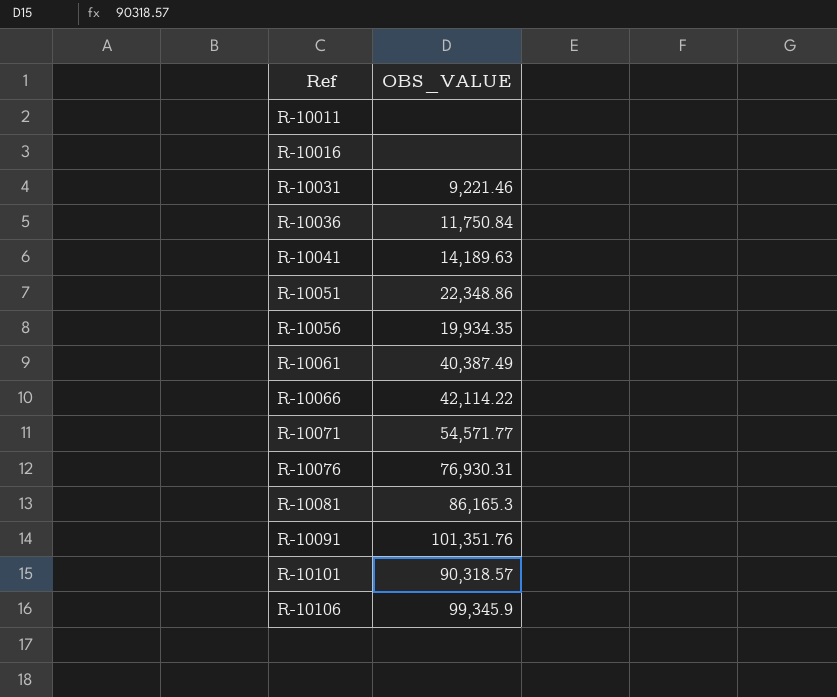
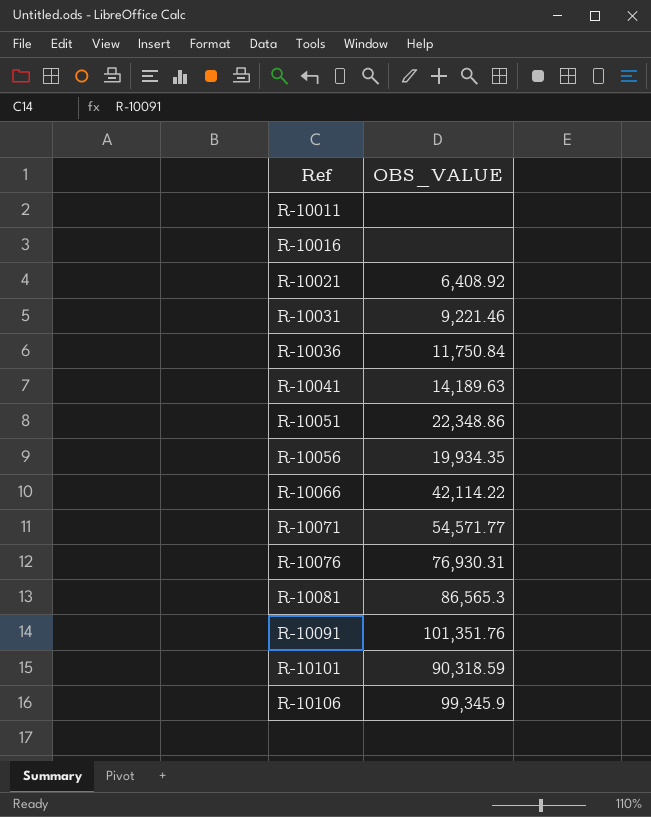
row R-10061: 40,387.49 -> none
row R-10021: none -> 6,408.92
R-10081 | OBS_VALUE: 86,165.3 -> 86,565.3
R-10101 | OBS_VALUE: 90,318.57 -> 90,318.59

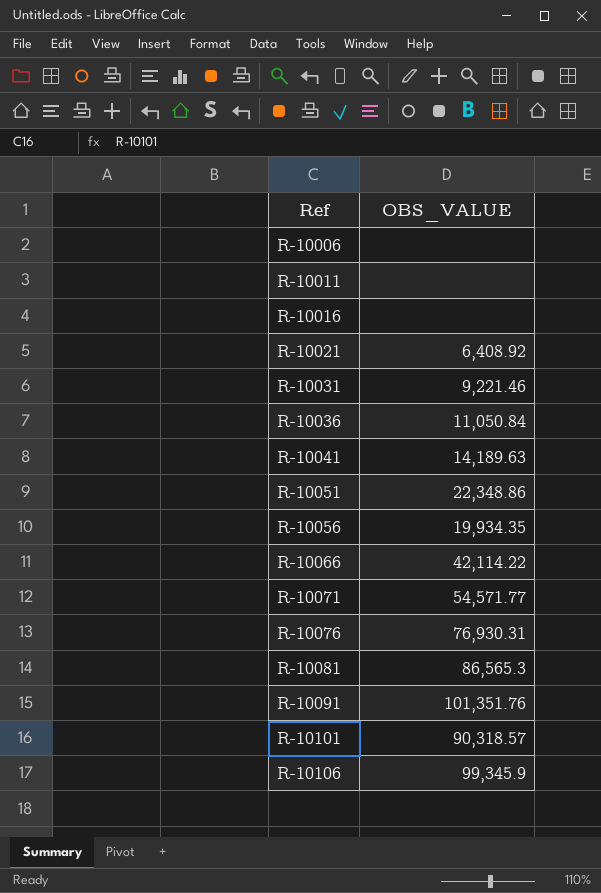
row R-10006: none -> none
R-10036 | OBS_VALUE: 11,750.84 -> 11,050.84
R-10101 | OBS_VALUE: 90,318.59 -> 90,318.57

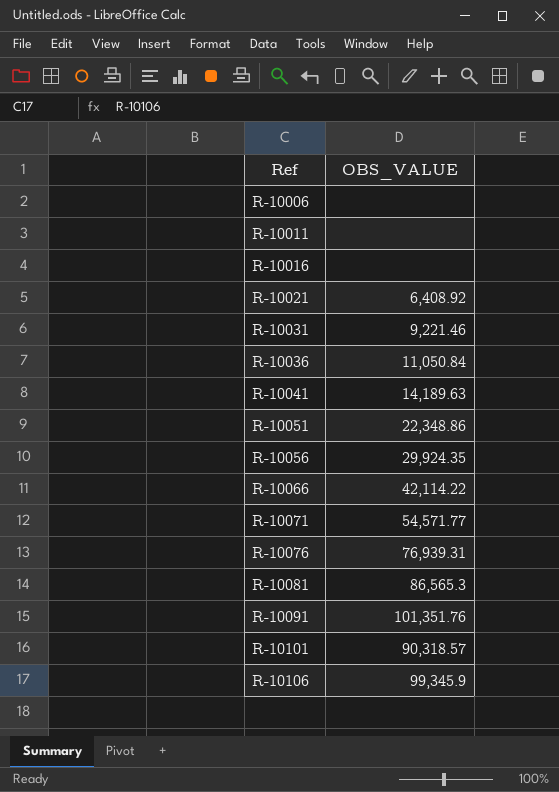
R-10056 | OBS_VALUE: 19,934.35 -> 29,924.35
R-10076 | OBS_VALUE: 76,930.31 -> 76,939.31

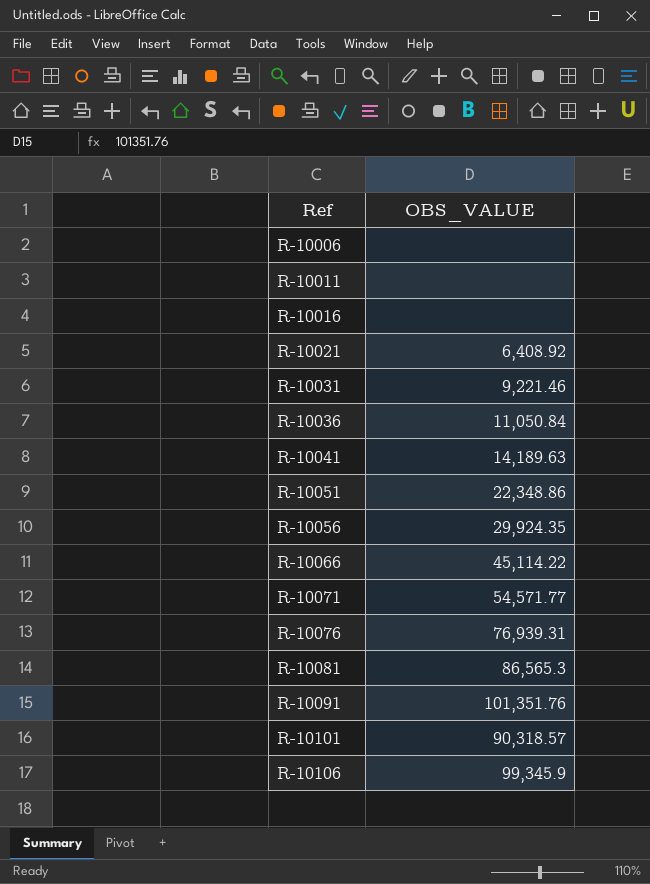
R-10066 | OBS_VALUE: 42,114.22 -> 45,114.22

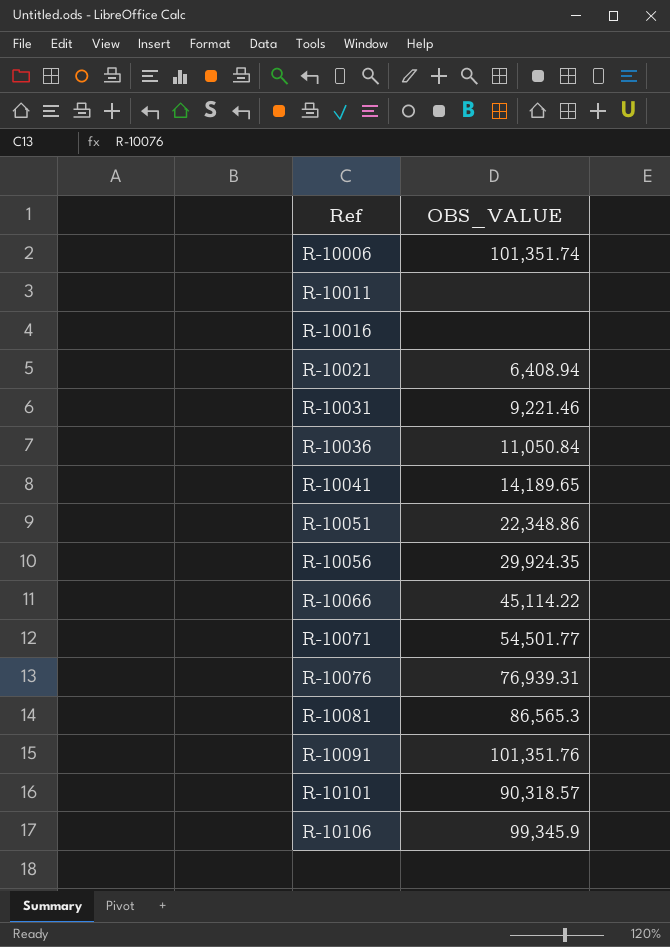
R-10006 | OBS_VALUE: none -> 101,351.74
R-10021 | OBS_VALUE: 6,408.92 -> 6,408.94
R-10041 | OBS_VALUE: 14,189.63 -> 14,189.65
R-10071 | OBS_VALUE: 54,571.77 -> 54,501.77

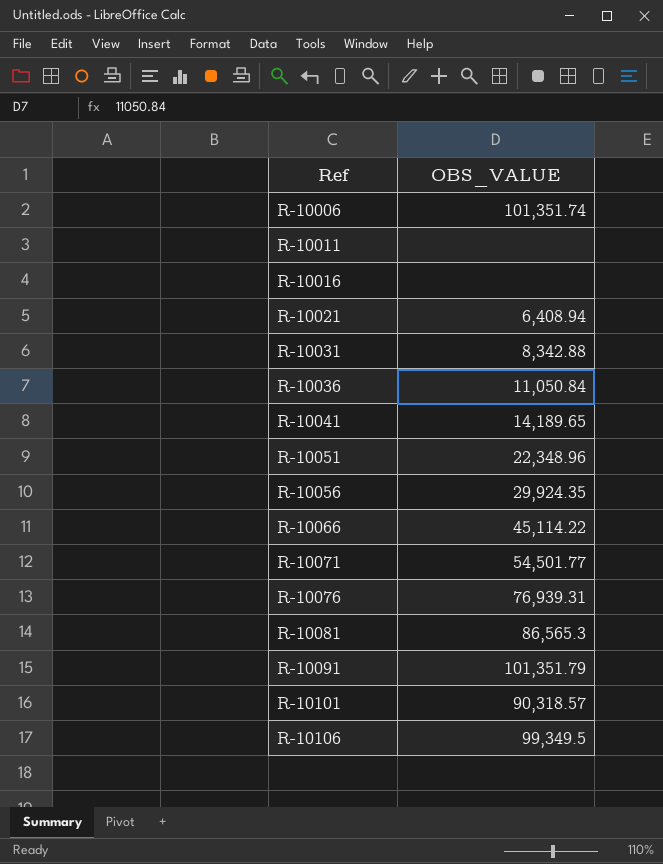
R-10031 | OBS_VALUE: 9,221.46 -> 8,342.88
R-10051 | OBS_VALUE: 22,348.86 -> 22,348.96
R-10091 | OBS_VALUE: 101,351.76 -> 101,351.79
R-10106 | OBS_VALUE: 99,345.9 -> 99,349.5

